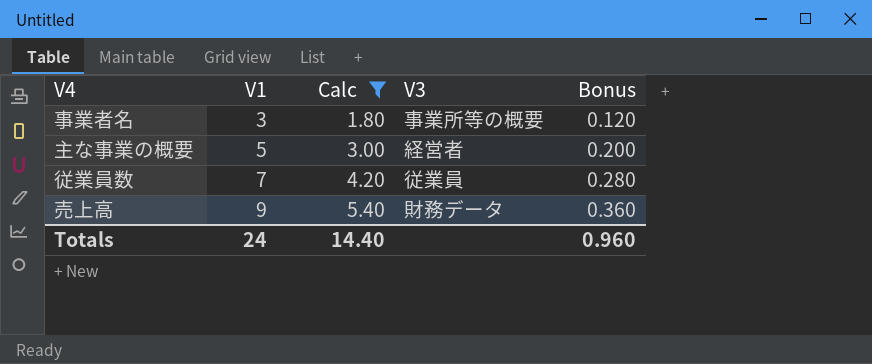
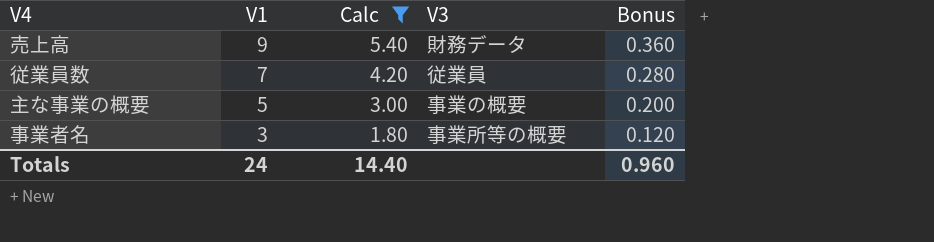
row order: V1 ascending -> V1 descending
主な事業の概要 | V3: 経営者 -> 事業の概要

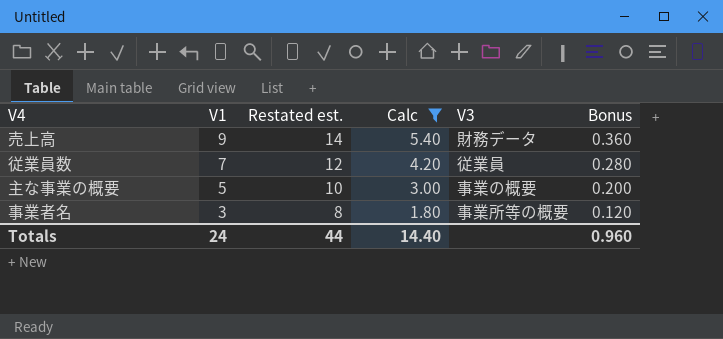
column Restated est. | formula: none -> [V1] + 5

